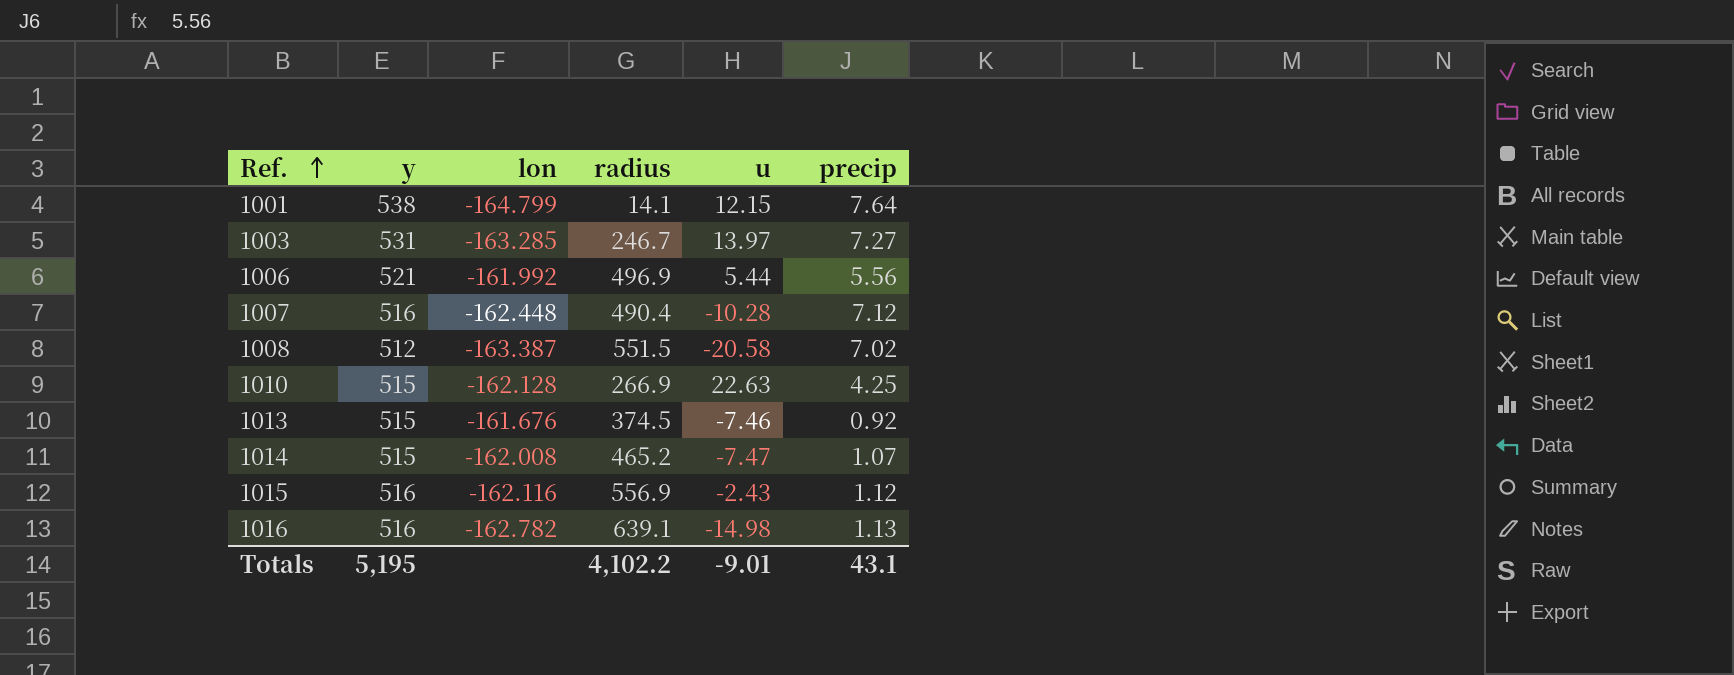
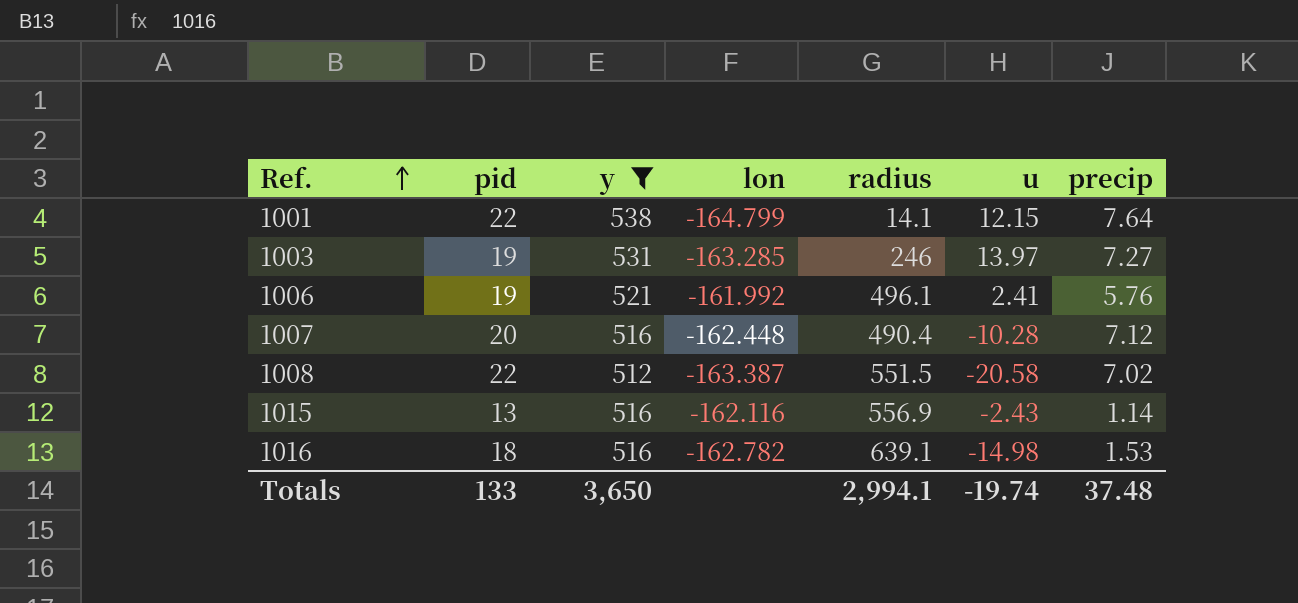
filter: none -> y != 515
column pid | position: none -> 2
1003 | radius: 246.7 -> 246
1006 | radius: 496.9 -> 496.1
1006 | u: 5.44 -> 2.41
1006 | precip: 5.56 -> 5.76
1015 | precip: 1.12 -> 1.14
1016 | precip: 1.13 -> 1.53
Totals | y: 5,195 -> 3,650
Totals | radius: 4,102.2 -> 2,994.1
Totals | u: -9.01 -> -19.74
Totals | precip: 43.1 -> 37.48

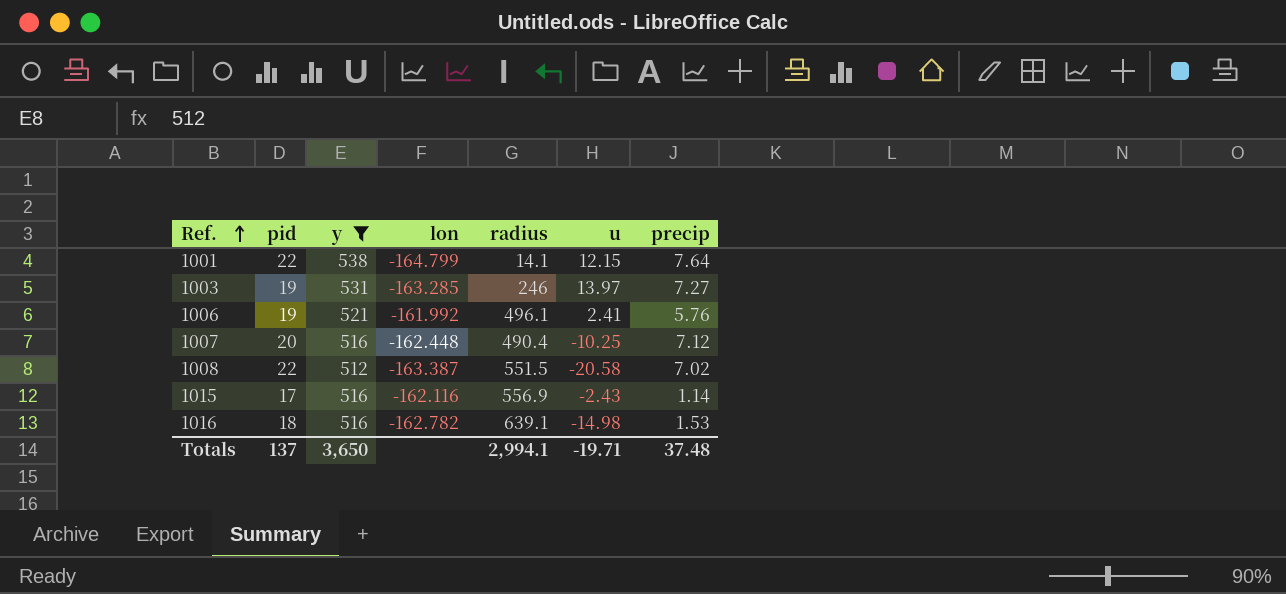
1007 | u: -10.28 -> -10.25
1015 | pid: 13 -> 17
Totals | pid: 133 -> 137
Totals | u: -19.74 -> -19.71

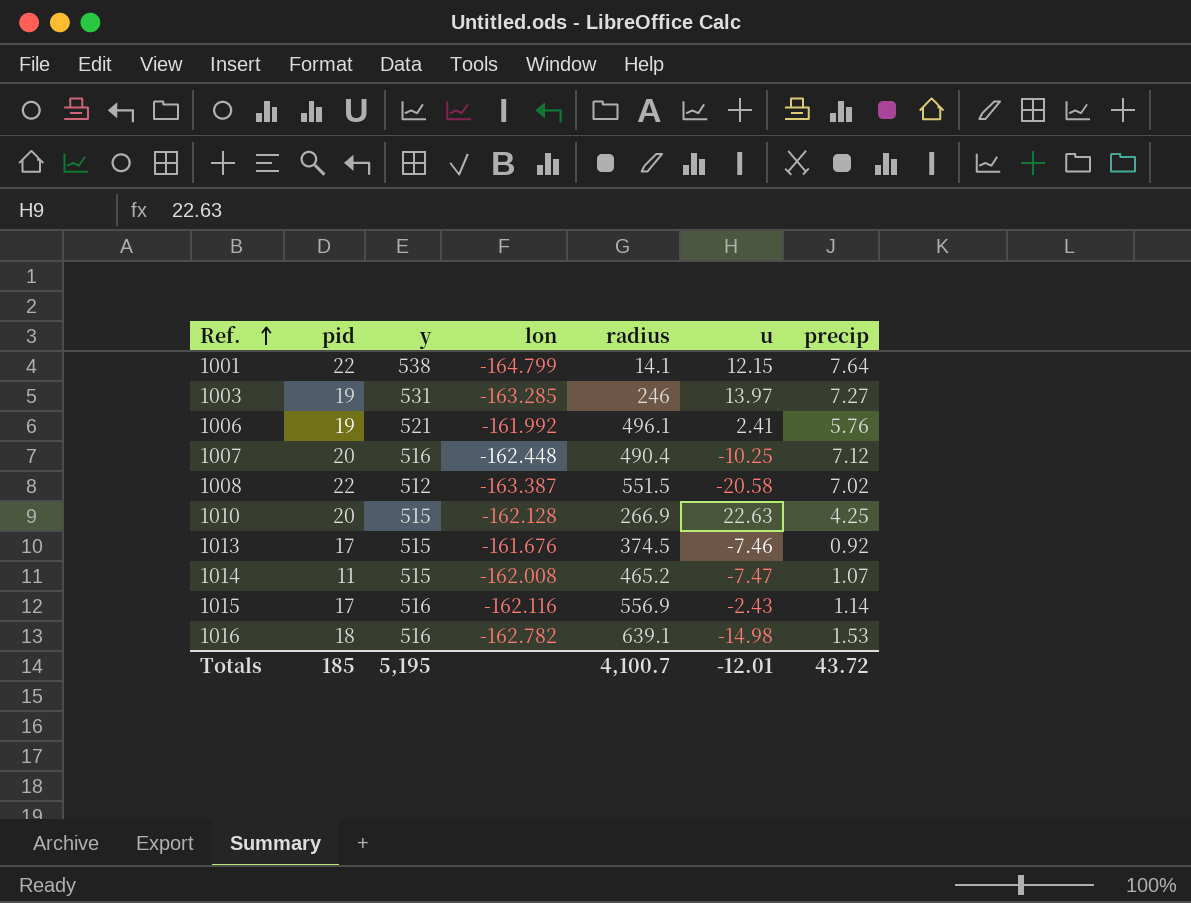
filter: y != 515 -> none
Totals | pid: 137 -> 185
Totals | y: 3,650 -> 5,195
Totals | radius: 2,994.1 -> 4,100.7
Totals | u: -19.71 -> -12.01
Totals | precip: 37.48 -> 43.72

